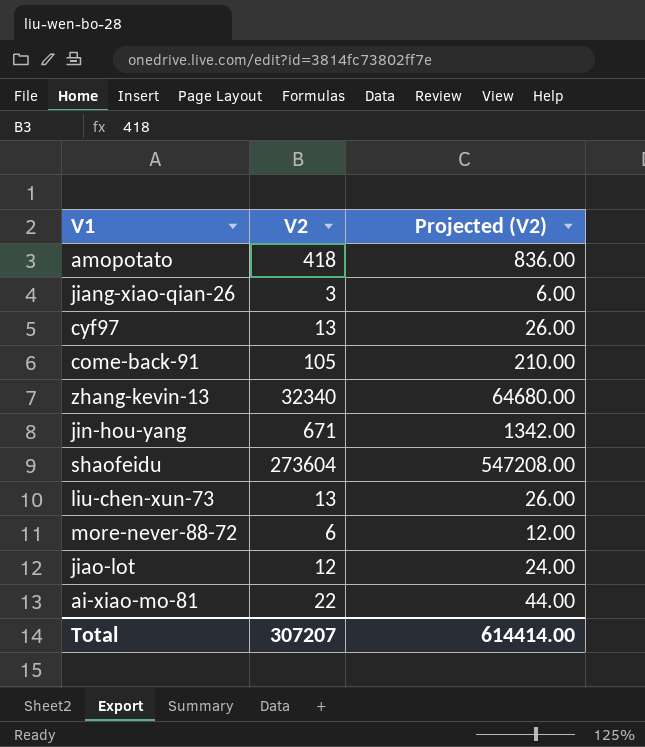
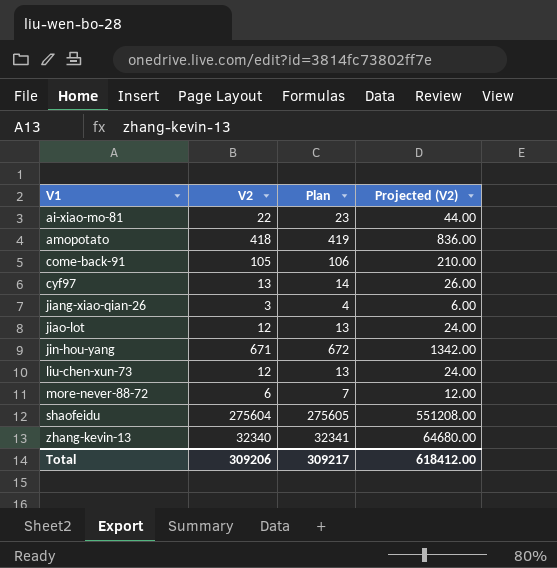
row order: none -> V1 ascending
column Plan | formula: none -> [V2] + 1
liu-chen-xun-73 | V2: 13 -> 12
liu-chen-xun-73 | Projected (V2): 26.00 -> 24.00
shaofeidu | V2: 273604 -> 275604
shaofeidu | Projected (V2): 547208.00 -> 551208.00
Total | V2: 307207 -> 309206
Total | Projected (V2): 614414.00 -> 618412.00

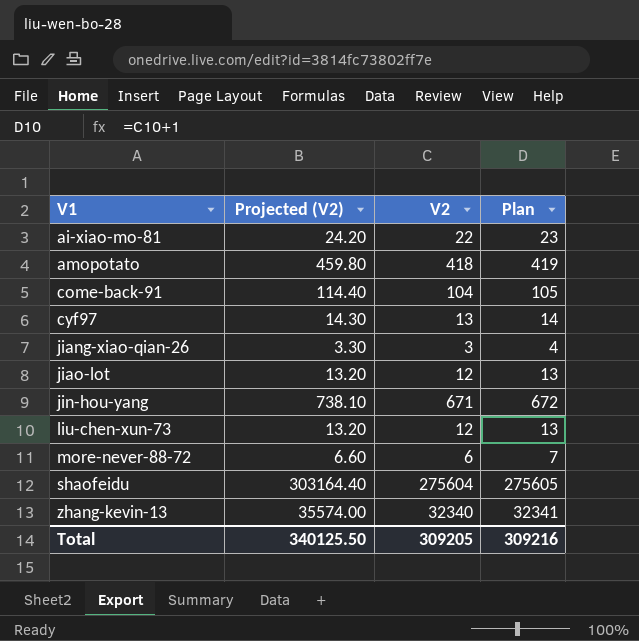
column Projected (V2) | formula: [V2] * 2 -> [V2] * 1.1
column Projected (V2) | position: 4 -> 2
come-back-91 | V2: 105 -> 104
come-back-91 | Plan: 106 -> 105
Total | Projected (V2): 618412.00 -> 340125.50
Total | V2: 309206 -> 309205
Total | Plan: 309217 -> 309216

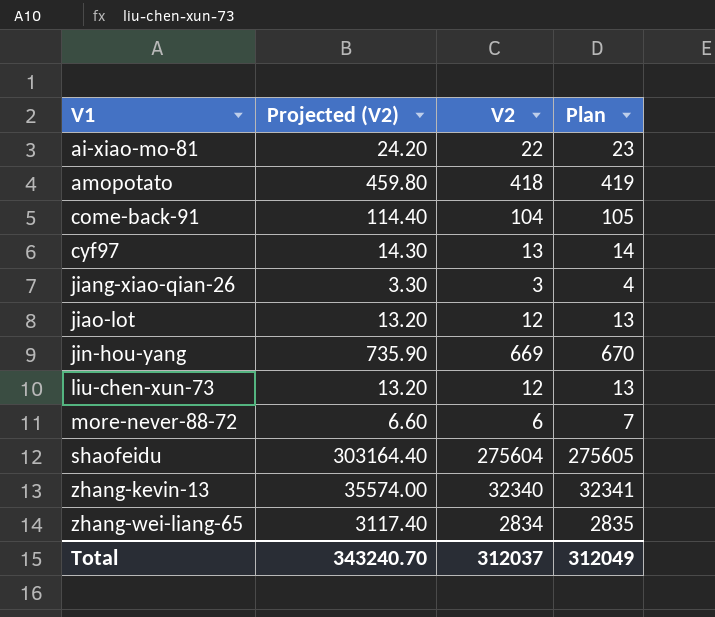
jin-hou-yang | Projected (V2): 738.10 -> 735.90
jin-hou-yang | V2: 671 -> 669
jin-hou-yang | Plan: 672 -> 670
row zhang-wei-liang-65: none -> 3117.40 | 2834 | 2835
Total | Projected (V2): 340125.50 -> 343240.70
Total | V2: 309205 -> 312037
Total | Plan: 309216 -> 312049

